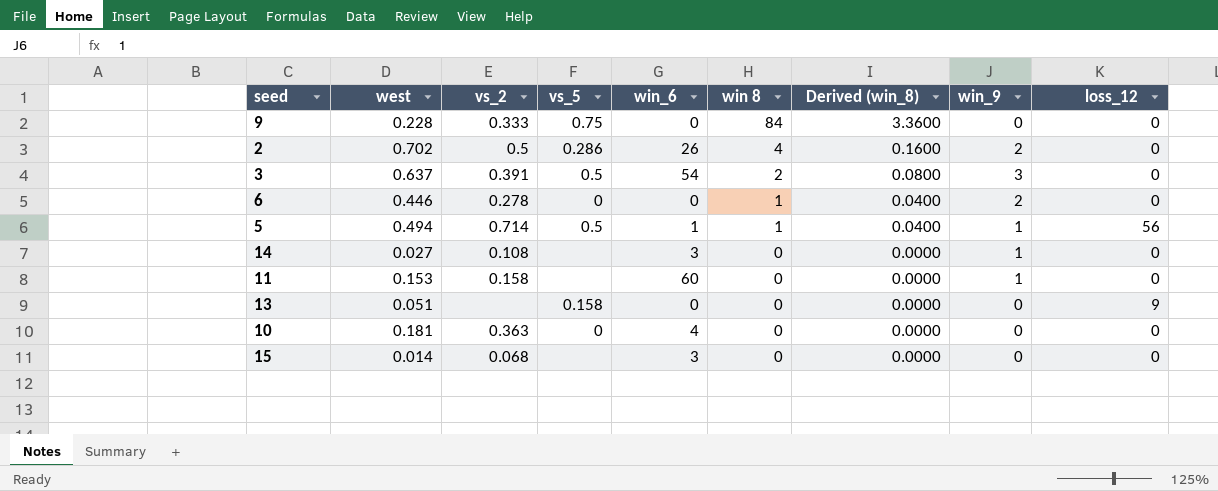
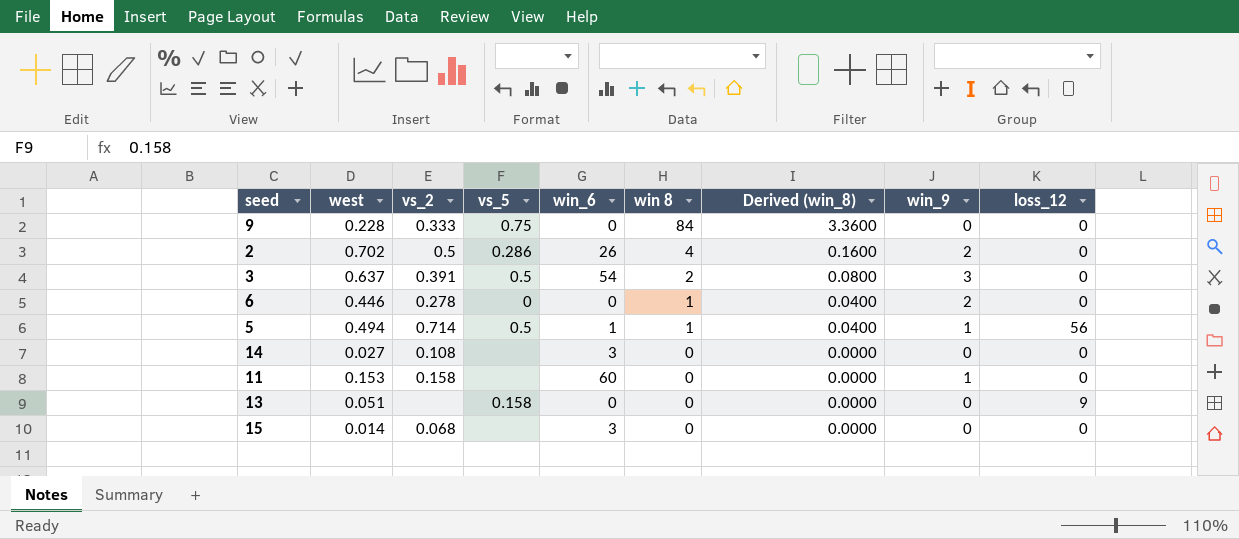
row 10: 0.181 | 0.363 | 0 | 4 | 0 | 0.0000 | 0 | 0 -> none
14 | win_9: 1 -> 0

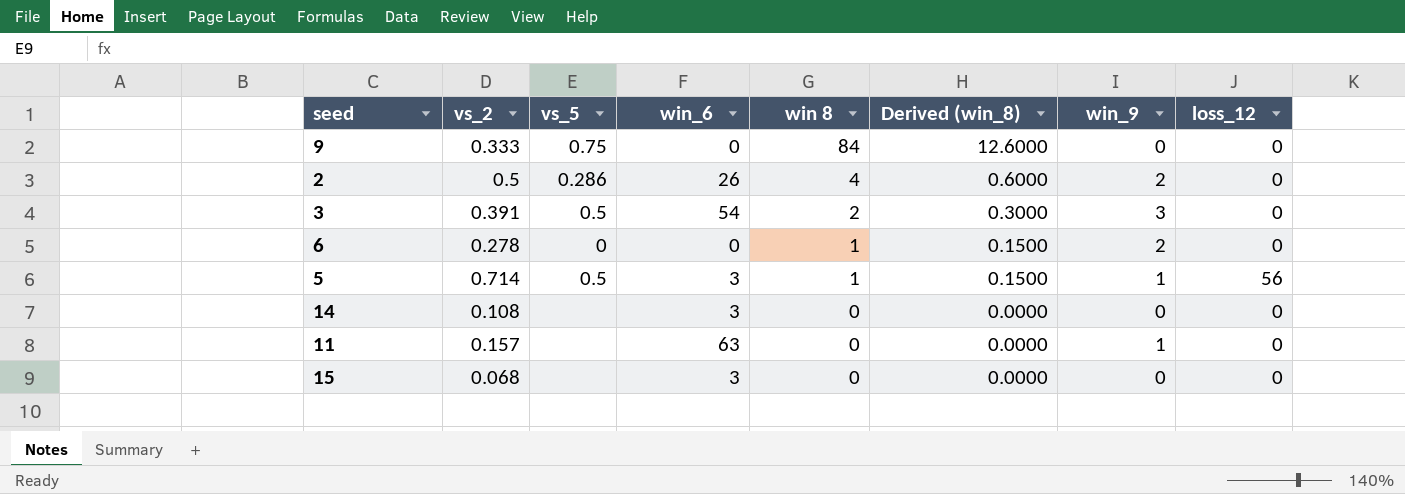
column west | position: 2 -> none
column Derived (win_8) | formula: [win 8] * 0.04 -> [win 8] * 0.15
row 13: 0.051 | none | 0.158 | 0 | 0 | 0.0000 | 0 | 9 -> none
5 | win_6: 1 -> 3
11 | vs_2: 0.158 -> 0.157
11 | win_6: 60 -> 63

